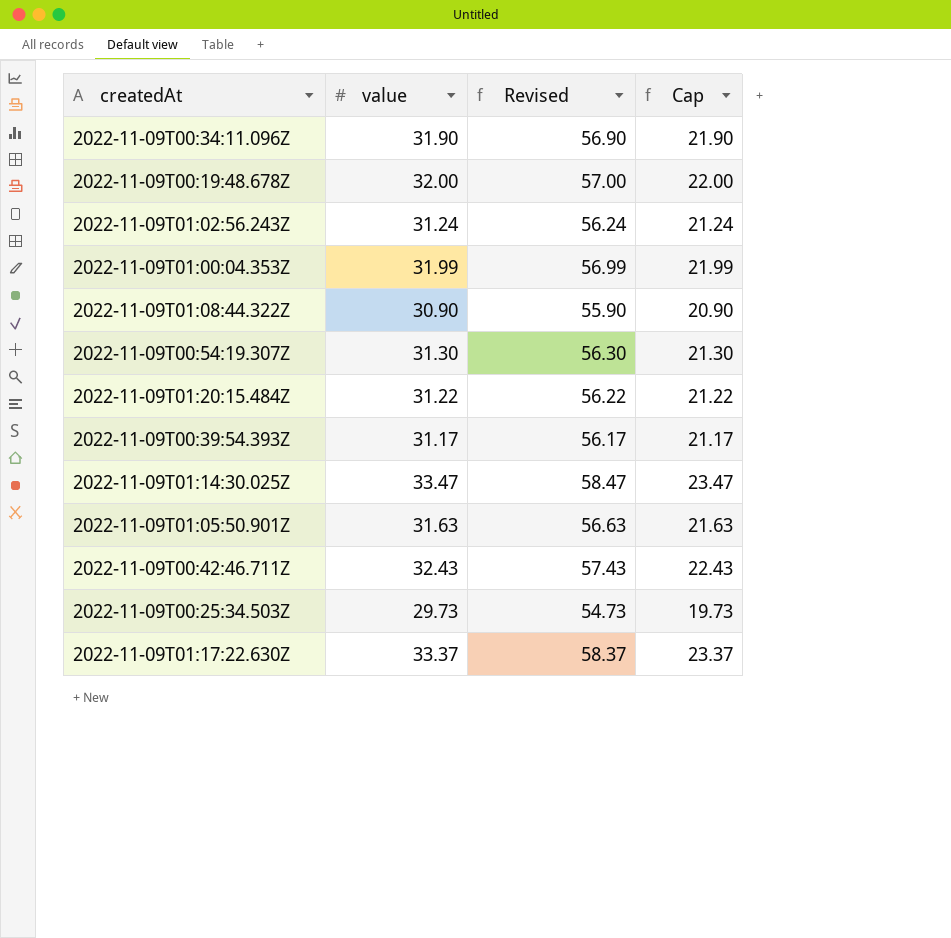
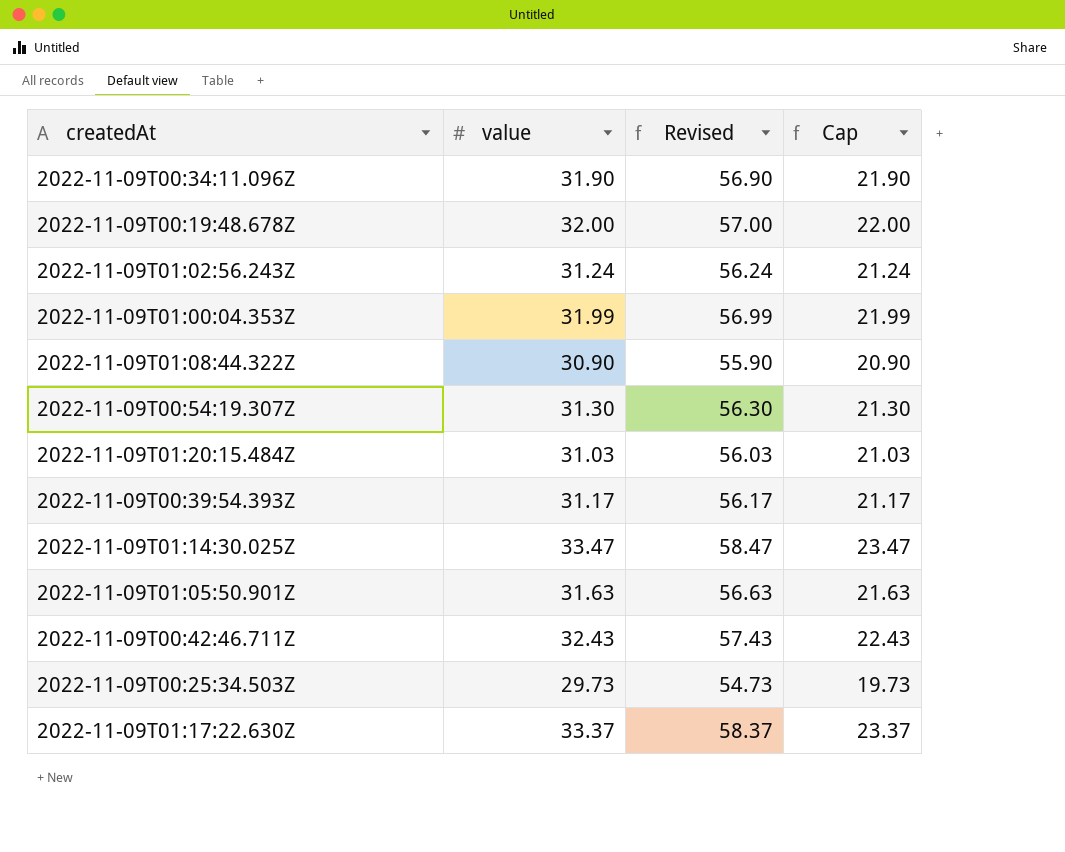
2022-11-09T01:20:15.484Z | value: 31.22 -> 31.03
2022-11-09T01:20:15.484Z | Revised: 56.22 -> 56.03
2022-11-09T01:20:15.484Z | Cap: 21.22 -> 21.03

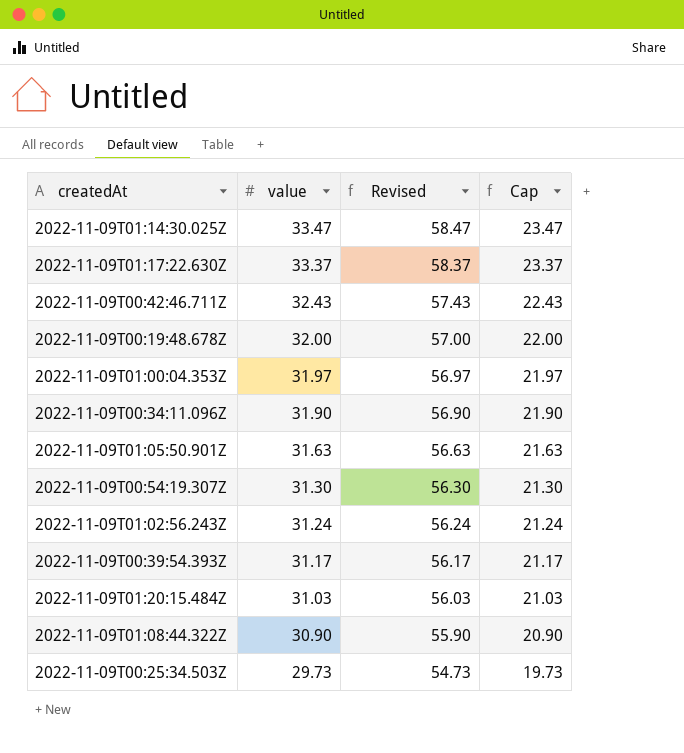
row order: none -> value descending
2022-11-09T01:00:04.353Z | value: 31.99 -> 31.97
2022-11-09T01:00:04.353Z | Revised: 56.99 -> 56.97
2022-11-09T01:00:04.353Z | Cap: 21.99 -> 21.97

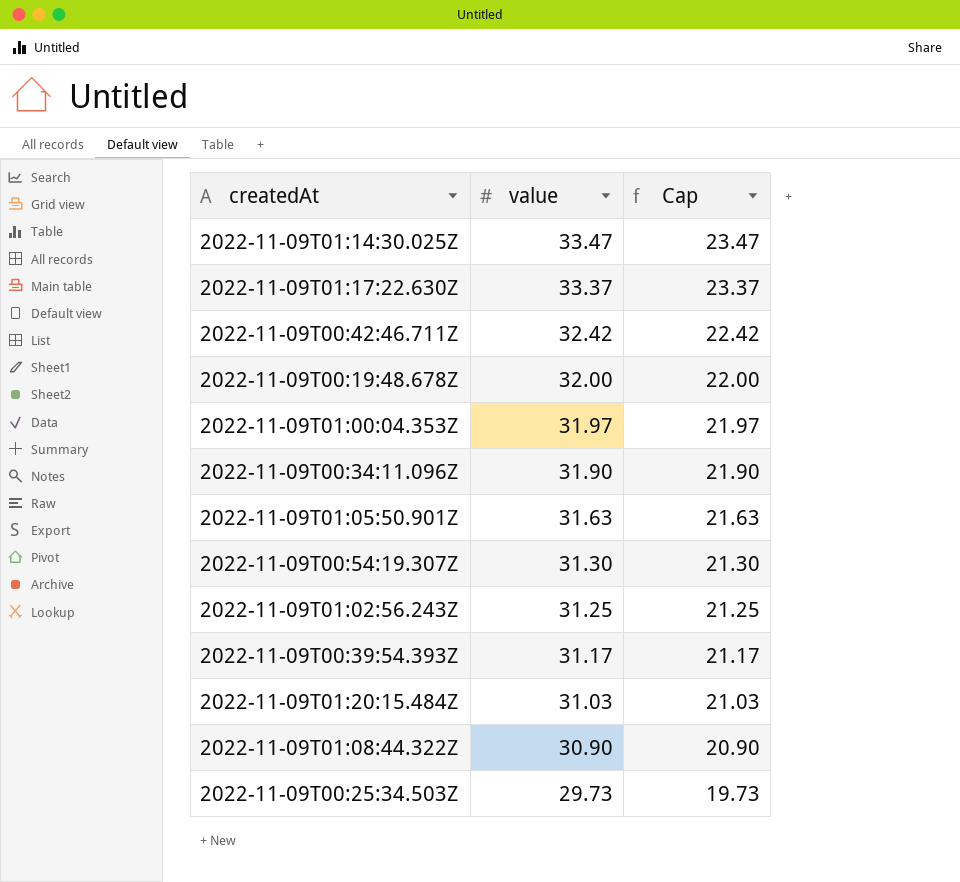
column Revised | formula: [value] + 25 -> none
2022-11-09T00:42:46.711Z | value: 32.43 -> 32.42
2022-11-09T00:42:46.711Z | Cap: 22.43 -> 22.42
2022-11-09T01:02:56.243Z | value: 31.24 -> 31.25
2022-11-09T01:02:56.243Z | Cap: 21.24 -> 21.25

